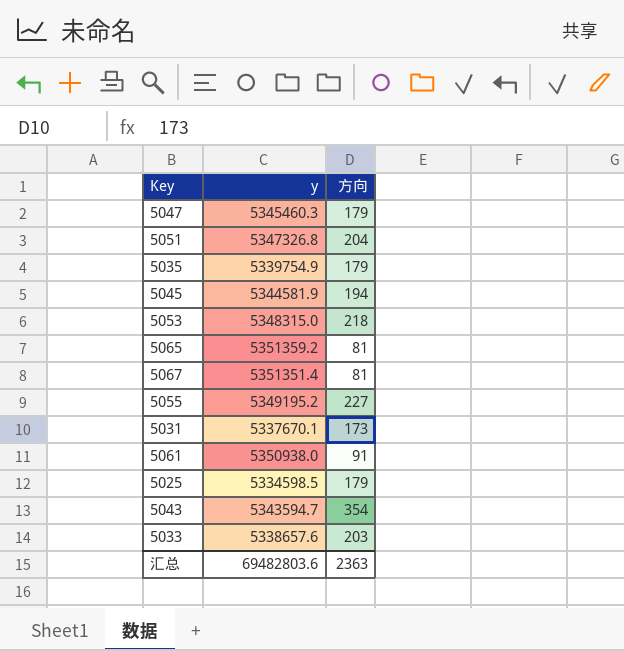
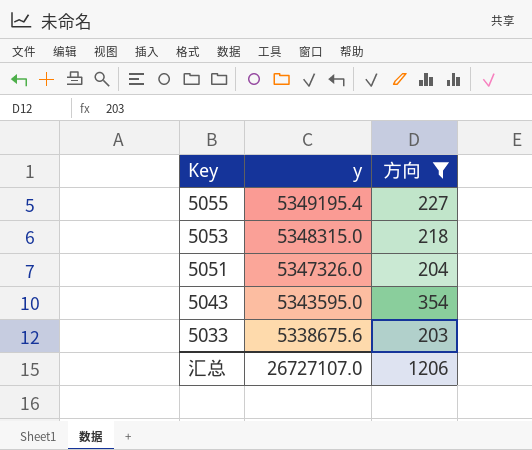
filter: none -> 方向 >= 203
row order: none -> Key descending
5055 | y: 5349195.2 -> 5349195.4
5051 | y: 5347326.8 -> 5347326.0
5043 | y: 5343594.7 -> 5343595.0
5033 | y: 5338657.6 -> 5338675.6
汇总 | y: 69482803.6 -> 26727107.0
汇总 | 方向: 2363 -> 1206

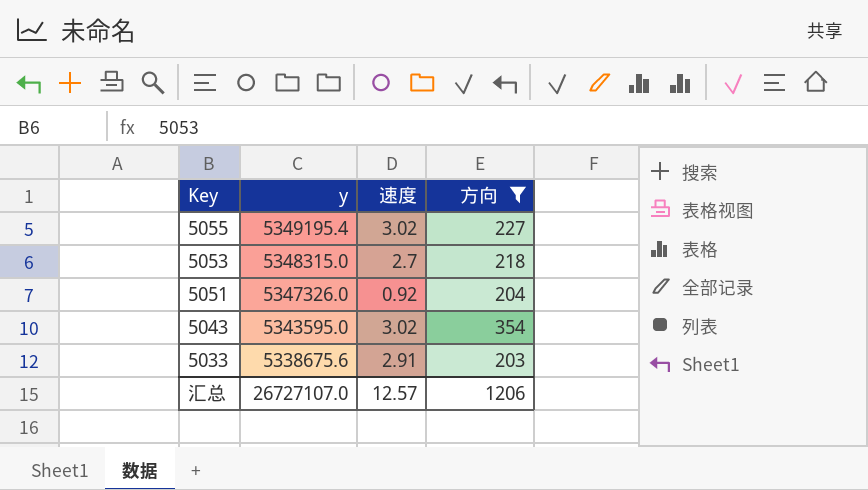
column 速度 | position: none -> 3

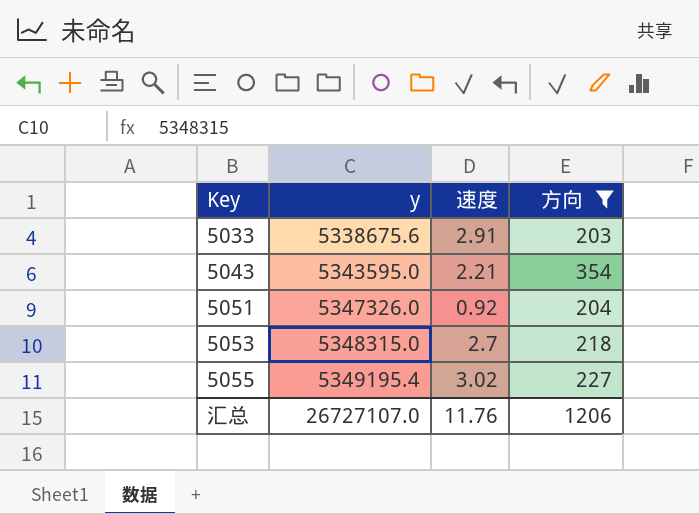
row order: Key descending -> Key ascending
5043 | 速度: 3.02 -> 2.21
汇总 | 速度: 12.57 -> 11.76

